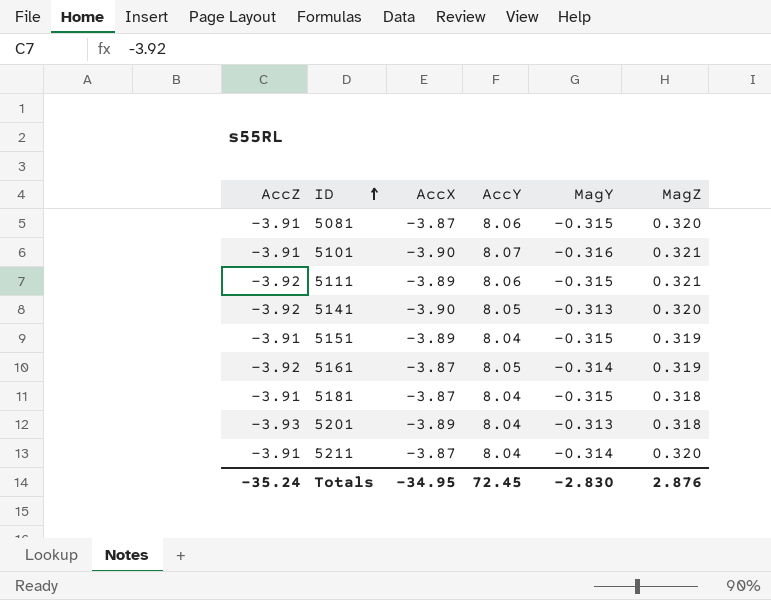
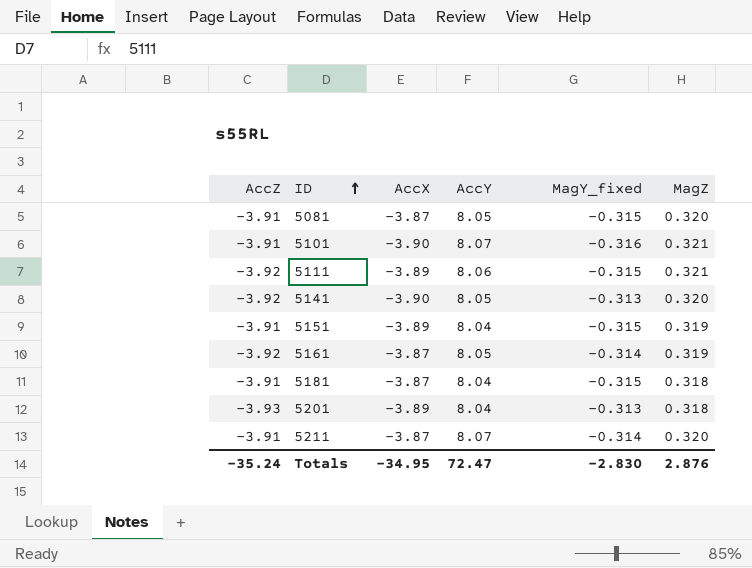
column name: MagY -> MagY_fixed
5081 | AccY: 8.06 -> 8.05
5211 | AccY: 8.04 -> 8.07
Totals | AccY: 72.45 -> 72.47

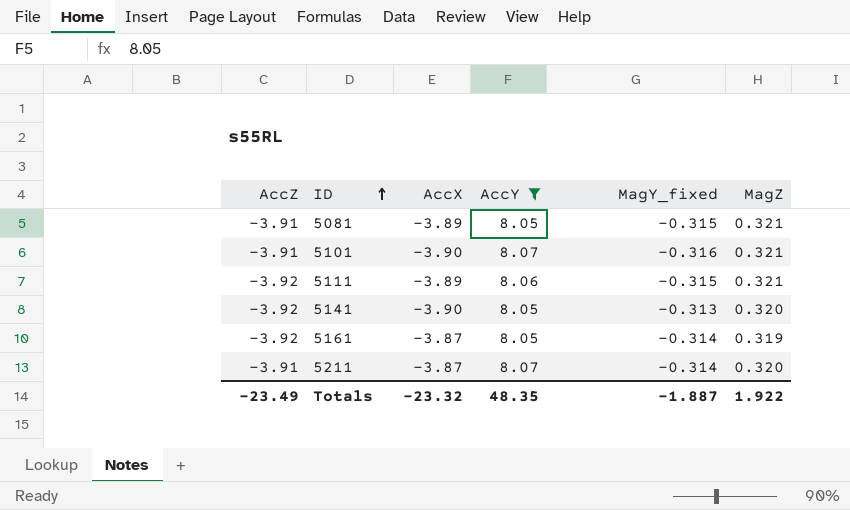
filter: none -> AccY != 8.04
5081 | AccX: -3.87 -> -3.89
5081 | MagZ: 0.320 -> 0.321
Totals | AccZ: -35.24 -> -23.49
Totals | AccX: -34.95 -> -23.32
Totals | AccY: 72.47 -> 48.35
Totals | MagY_fixed: -2.830 -> -1.887
Totals | MagZ: 2.876 -> 1.922

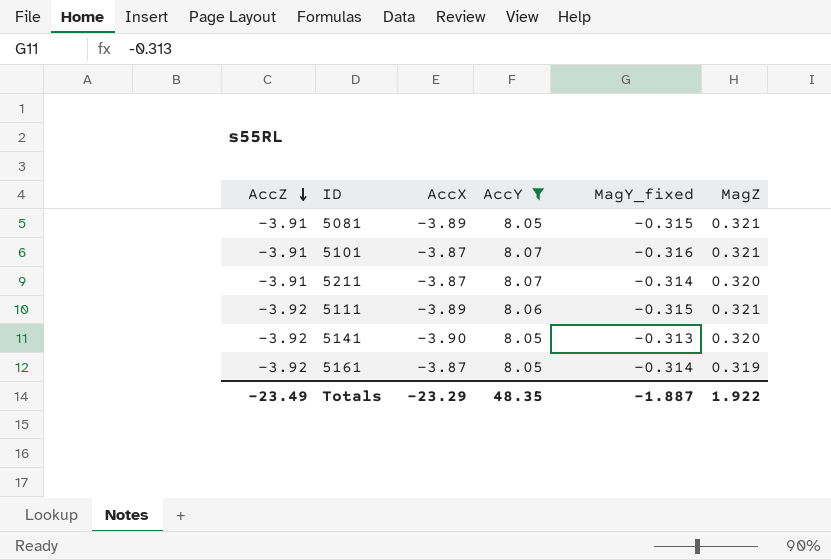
row order: ID ascending -> AccZ descending
5101 | AccX: -3.90 -> -3.87
Totals | AccX: -23.32 -> -23.29

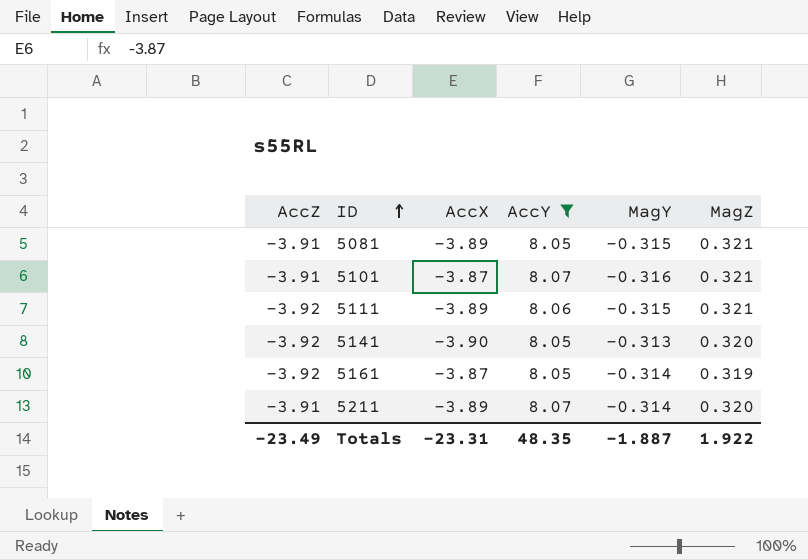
row order: AccZ descending -> ID ascending
column name: MagY_fixed -> MagY
5211 | AccX: -3.87 -> -3.89
Totals | AccX: -23.29 -> -23.31

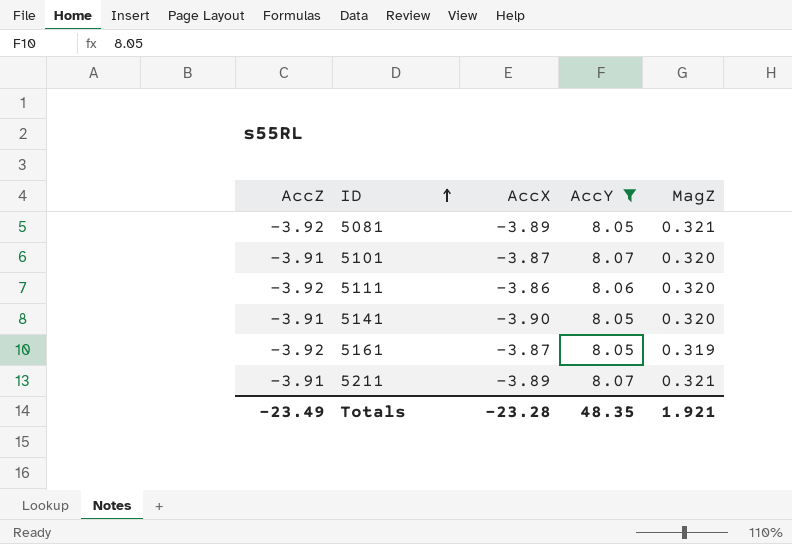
column MagY | position: 5 -> none
5081 | AccZ: -3.91 -> -3.92
5101 | MagZ: 0.321 -> 0.320
5111 | AccX: -3.89 -> -3.86
5111 | MagZ: 0.321 -> 0.320
5141 | AccZ: -3.92 -> -3.91
5211 | MagZ: 0.320 -> 0.321
Totals | AccX: -23.31 -> -23.28
Totals | MagZ: 1.922 -> 1.921

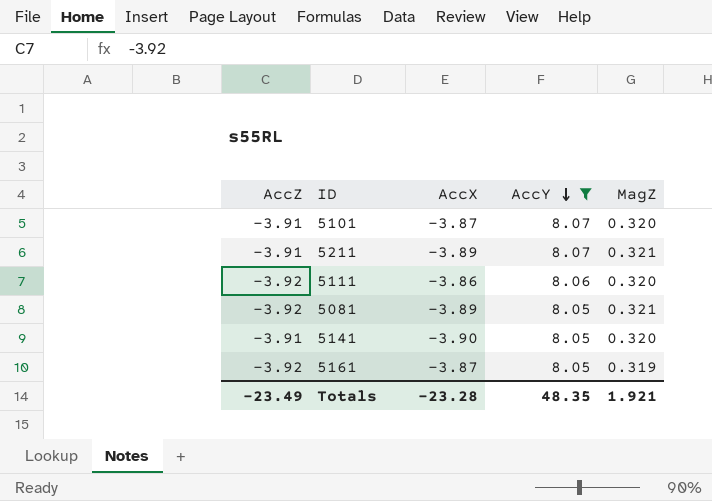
row order: ID ascending -> AccY descending

